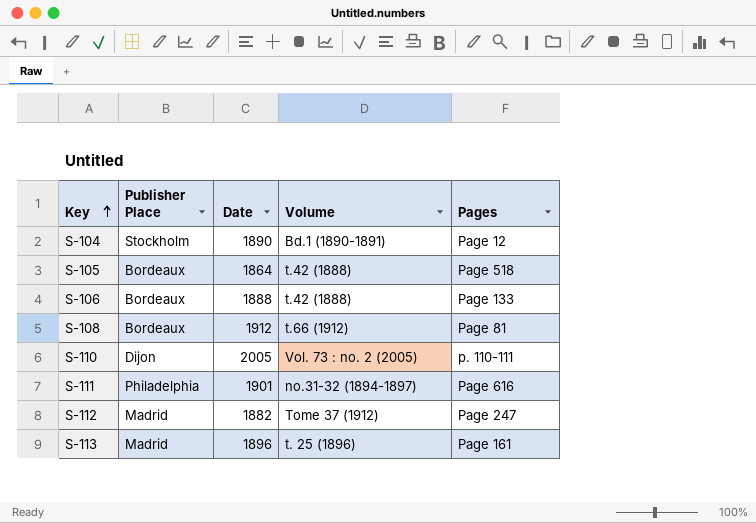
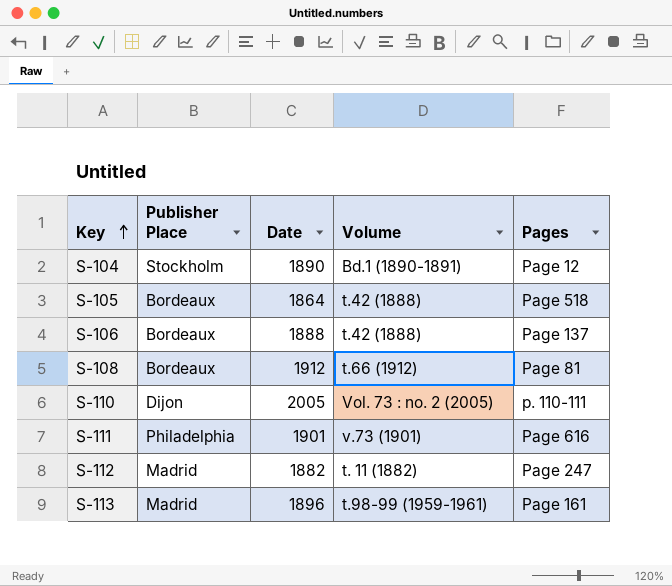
S-106 | Pages: Page 133 -> Page 137
S-111 | Volume: no.31-32 (1894-1897) -> v.73 (1901)
S-112 | Volume: Tome 37 (1912) -> t. 11 (1882)
S-113 | Volume: t. 25 (1896) -> t.98-99 (1959-1961)

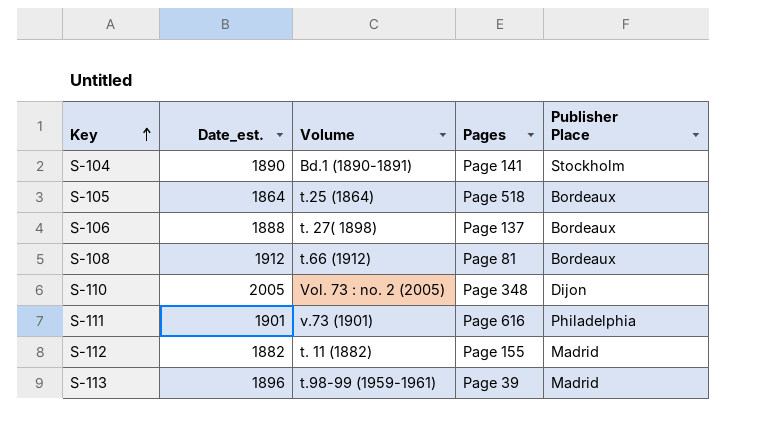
column name: Date -> Date_est.
column Publisher Place | position: 2 -> 5
S-104 | Pages: Page 12 -> Page 141
S-105 | Volume: t.42 (1888) -> t.25 (1864)
S-106 | Volume: t.42 (1888) -> t. 27( 1898)
S-110 | Pages: p. 110-111 -> Page 348
S-112 | Pages: Page 247 -> Page 155
S-113 | Pages: Page 161 -> Page 39

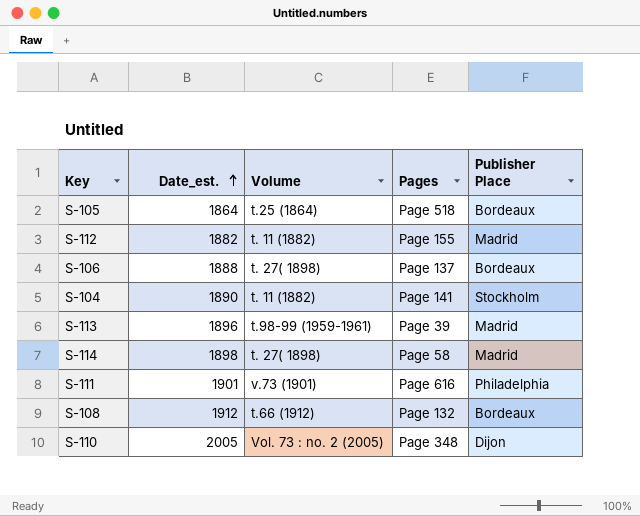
row order: Key ascending -> Date_est. ascending
S-104 | Volume: Bd.1 (1890-1891) -> t. 11 (1882)
row S-114: none -> 1898 | t. 27( 1898) | Page 58 | Madrid
S-108 | Pages: Page 81 -> Page 132

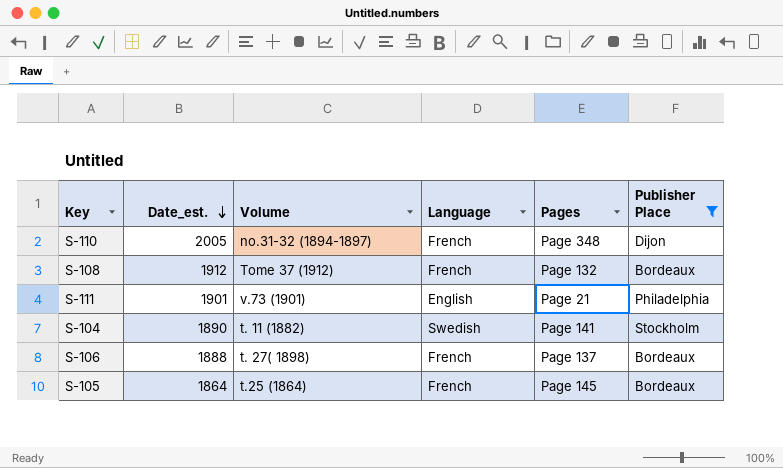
filter: none -> Publisher Place != Madrid
row order: Date_est. ascending -> Date_est. descending
column Language | position: none -> 4
S-110 | Volume: Vol. 73 : no. 2 (2005) -> no.31-32 (1894-1897)
S-108 | Volume: t.66 (1912) -> Tome 37 (1912)
S-111 | Pages: Page 616 -> Page 21
S-105 | Pages: Page 518 -> Page 145

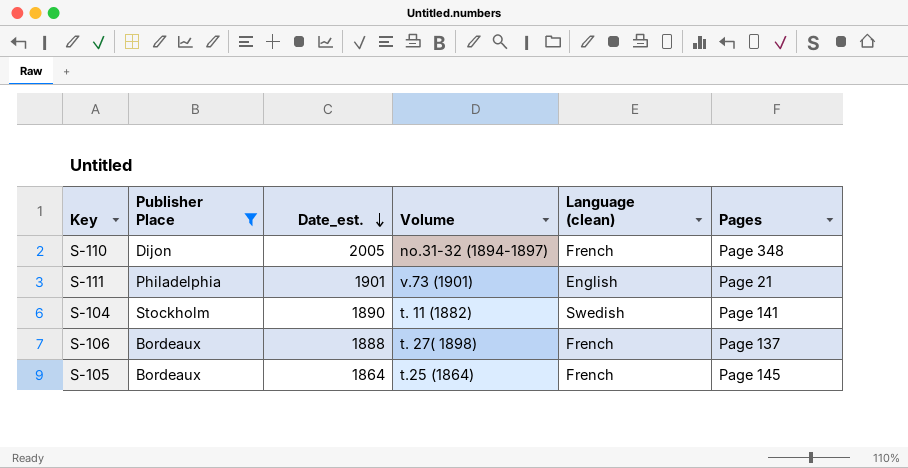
column Publisher Place | position: 6 -> 2
column name: Language -> Language (clean)
row S-108: 1912 | Tome 37 (1912) | French | Page 132 | Bordeaux -> none

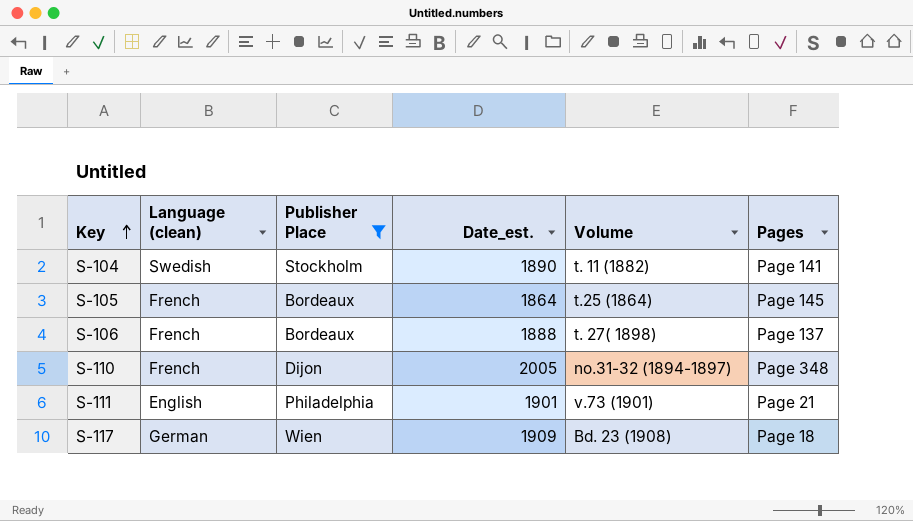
row order: Date_est. descending -> Key ascending
column Language (clean) | position: 5 -> 2
row S-117: none -> German | Wien | 1909 | Bd. 23 (1908) | Page 18

